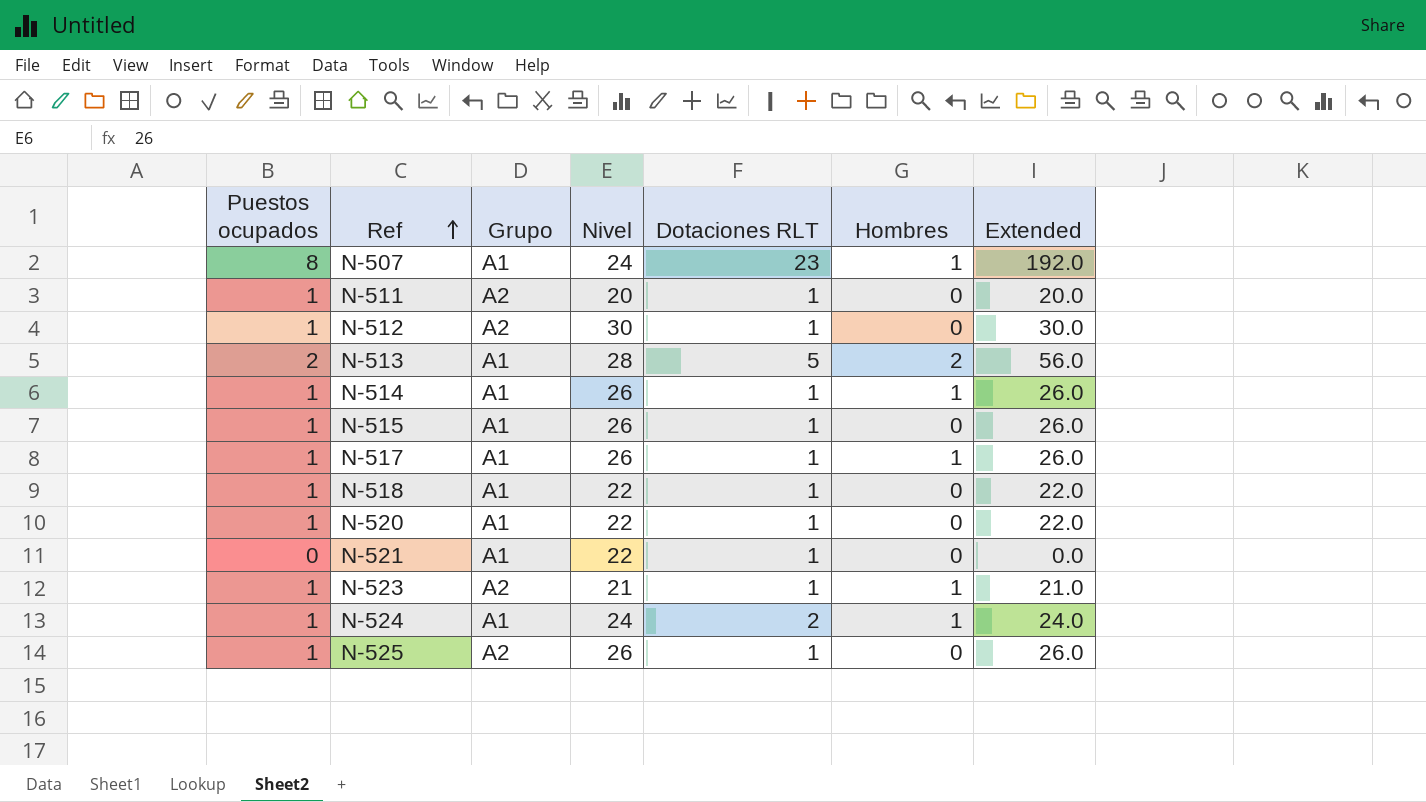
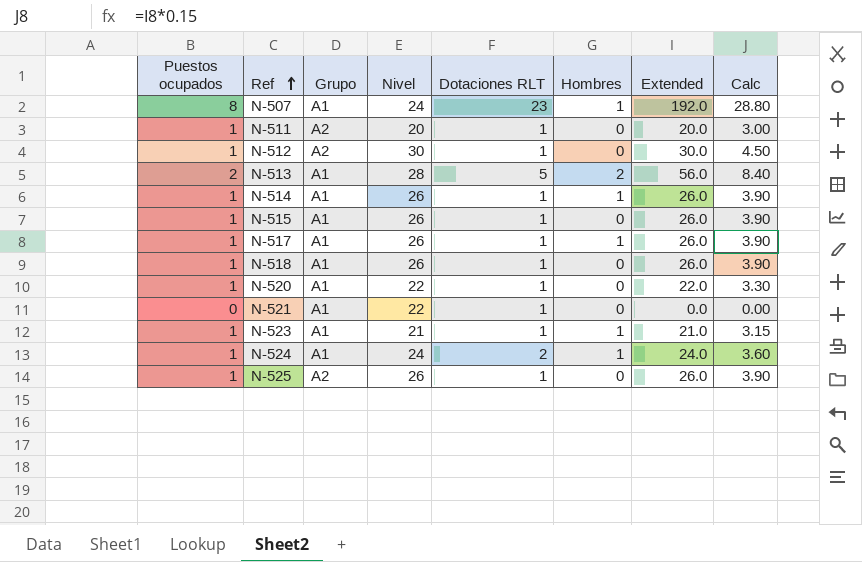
column Calc | formula: none -> [Extended] * 0.15
N-518 | Nivel: 22 -> 26
N-518 | Extended: 22.0 -> 26.0
N-523 | Grupo: A2 -> A1

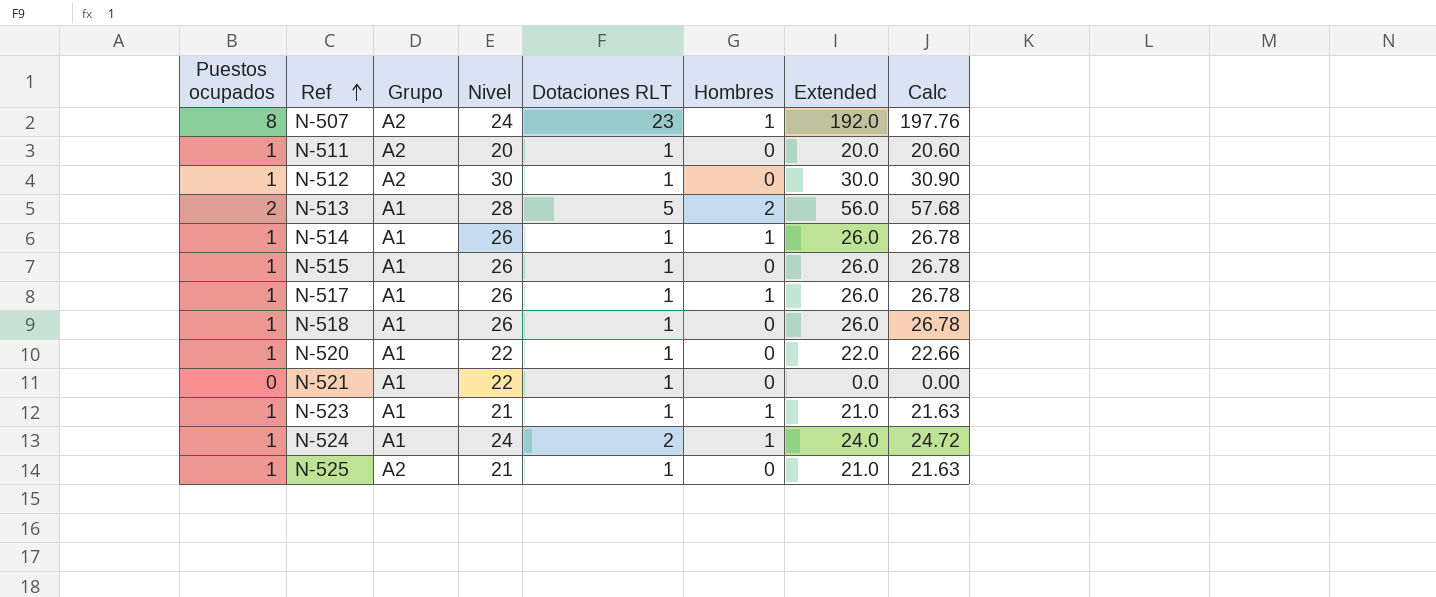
column Calc | formula: [Extended] * 0.15 -> [Extended] * 1.03
N-507 | Grupo: A1 -> A2
N-525 | Nivel: 26 -> 21
N-525 | Extended: 26.0 -> 21.0

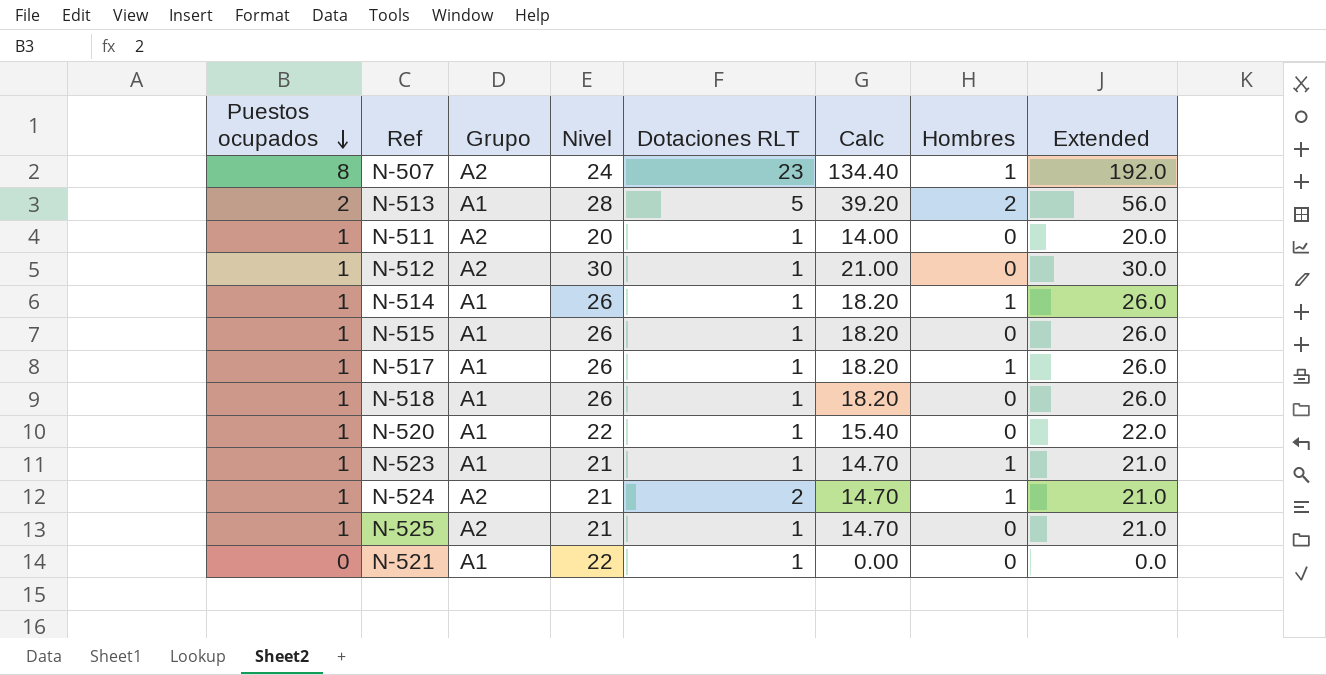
row order: Ref ascending -> Puestos ocupados descending
column Calc | formula: [Extended] * 1.03 -> [Extended] * 0.7
column Calc | position: 8 -> 6
N-524 | Grupo: A1 -> A2
N-524 | Nivel: 24 -> 21
N-524 | Extended: 24.0 -> 21.0

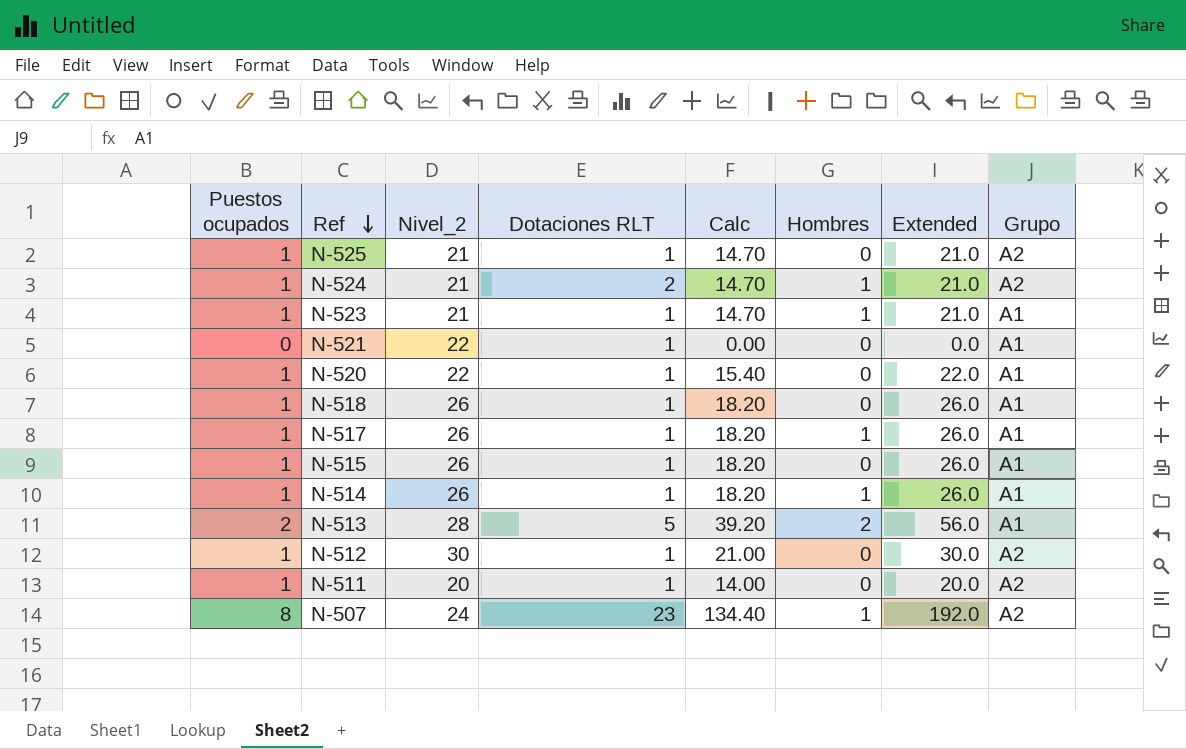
row order: Puestos ocupados descending -> Ref descending
column name: Nivel -> Nivel_2
column Grupo | position: 3 -> 8

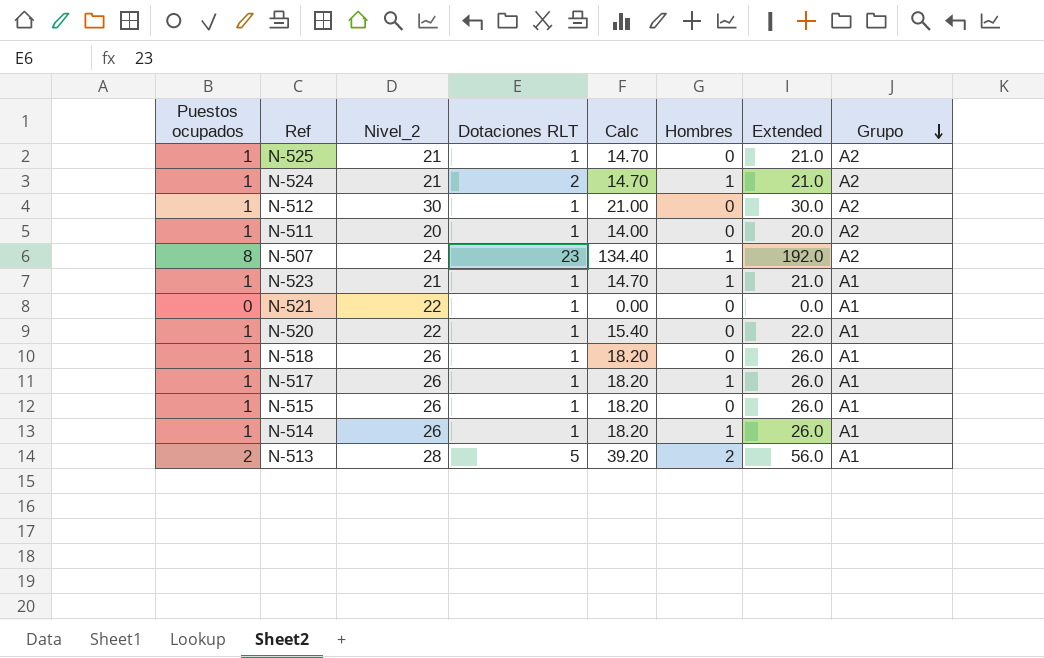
row order: Ref descending -> Grupo descending

